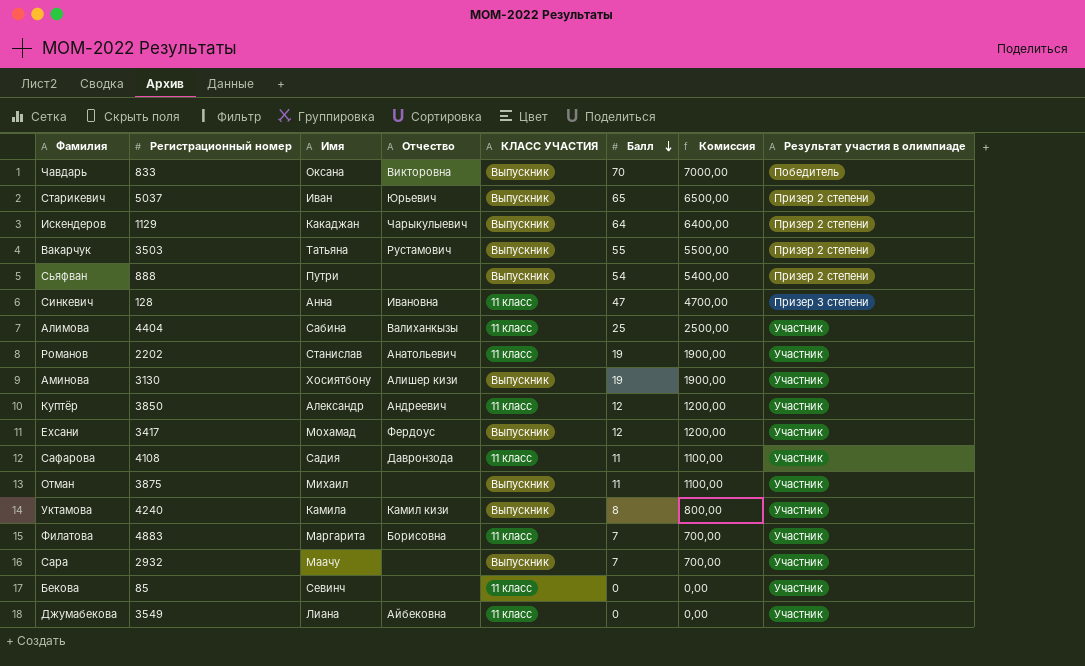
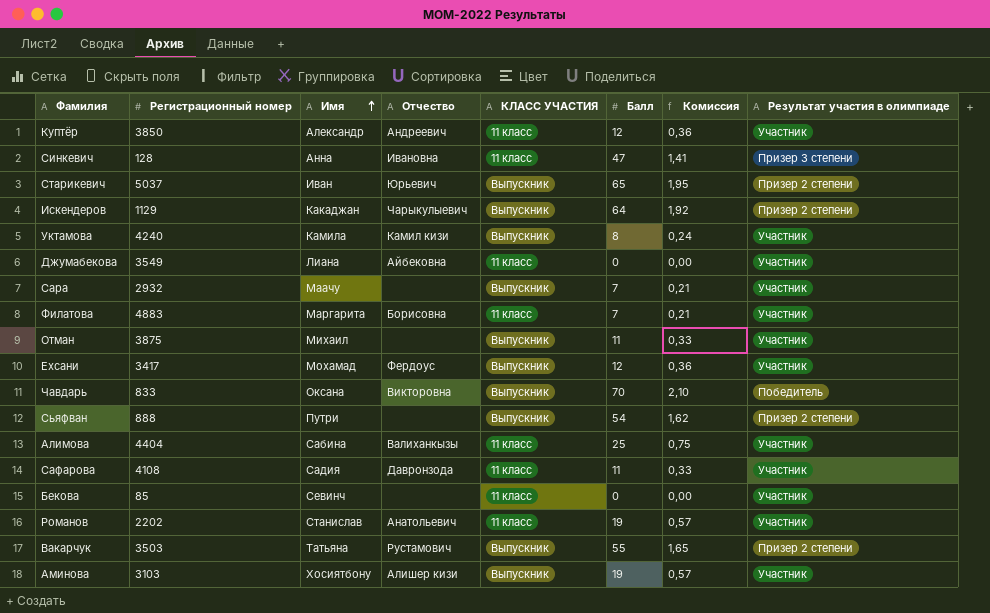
row order: Балл descending -> Имя ascending
column Комиссия | formula: [Балл] * 100 -> [Балл] * 0,03
Аминова | Регистрационный номер: 3130 -> 3103

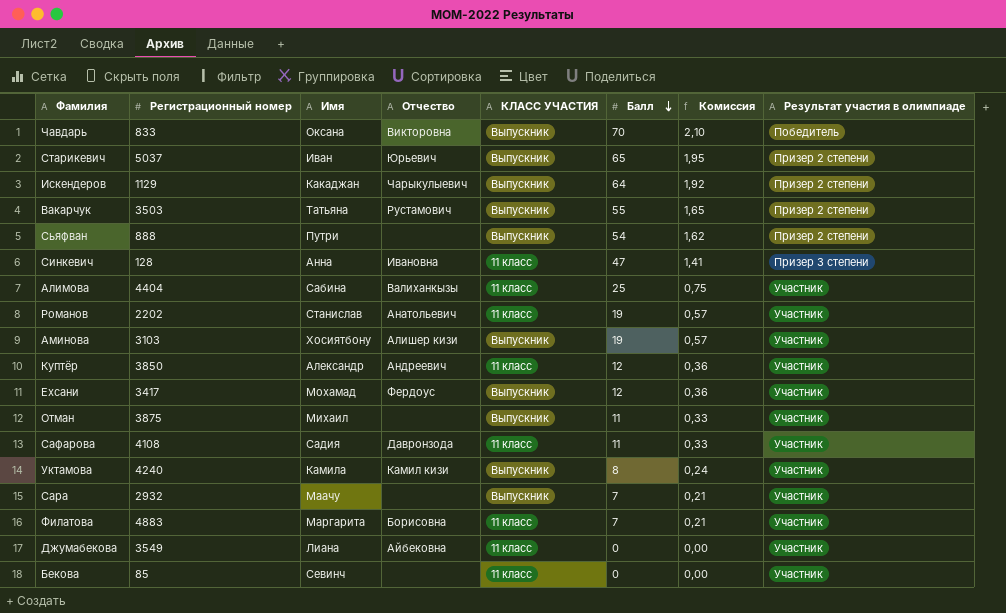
row order: Имя ascending -> Балл descending

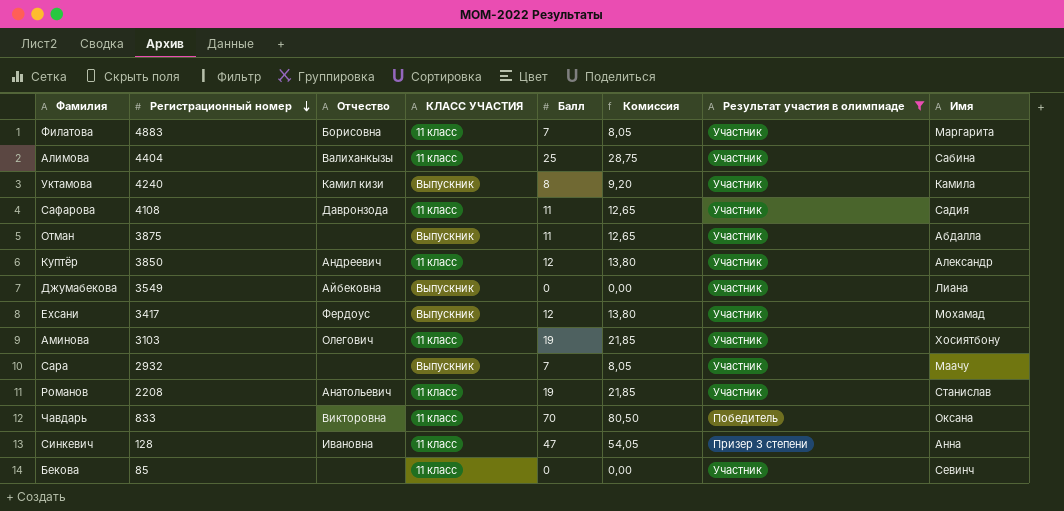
filter: none -> Результат участия в олимпиаде != Призер 2 степени
row order: Балл descending -> Регистрационный номер descending
column Комиссия | formula: [Балл] * 0,03 -> [Балл] * 1,15
column Имя | position: 3 -> 8
Отман | Имя: Михаил -> Абдалла
Джумабекова | КЛАСС УЧАСТИЯ: 11 класс -> Выпускник
Аминова | Отчество: Алишер кизи -> Олегович
Аминова | КЛАСС УЧАСТИЯ: Выпускник -> 11 класс
Романов | Регистрационный номер: 2202 -> 2208
Чавдарь | КЛАСС УЧАСТИЯ: Выпускник -> 11 класс

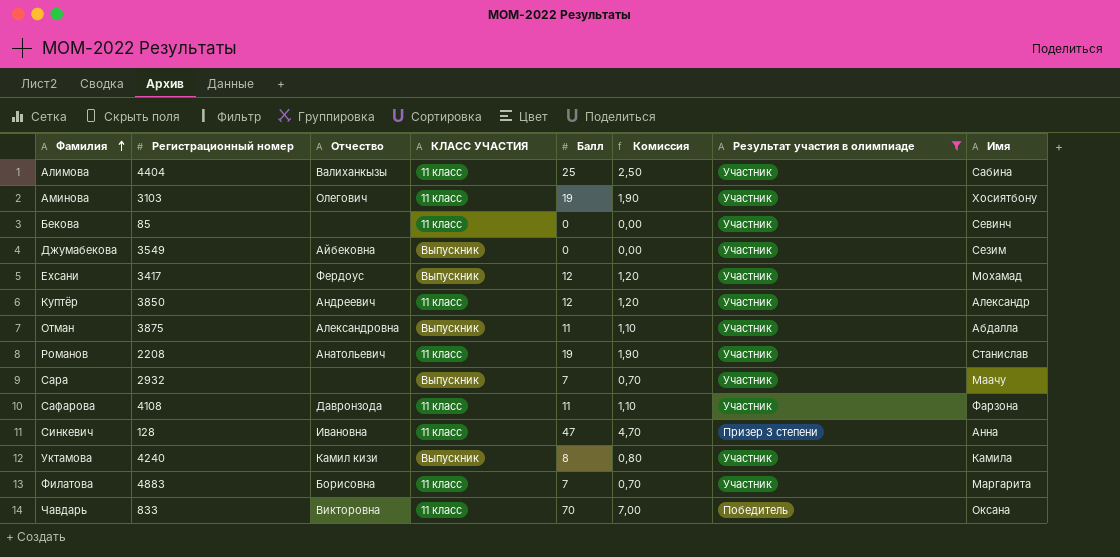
row order: Регистрационный номер descending -> Фамилия ascending
column Комиссия | formula: [Балл] * 1,15 -> [Балл] * 0,1
Джумабекова | Имя: Лиана -> Сезим
Отман | Отчество: none -> Александровна
Сафарова | Имя: Садия -> Фарзона

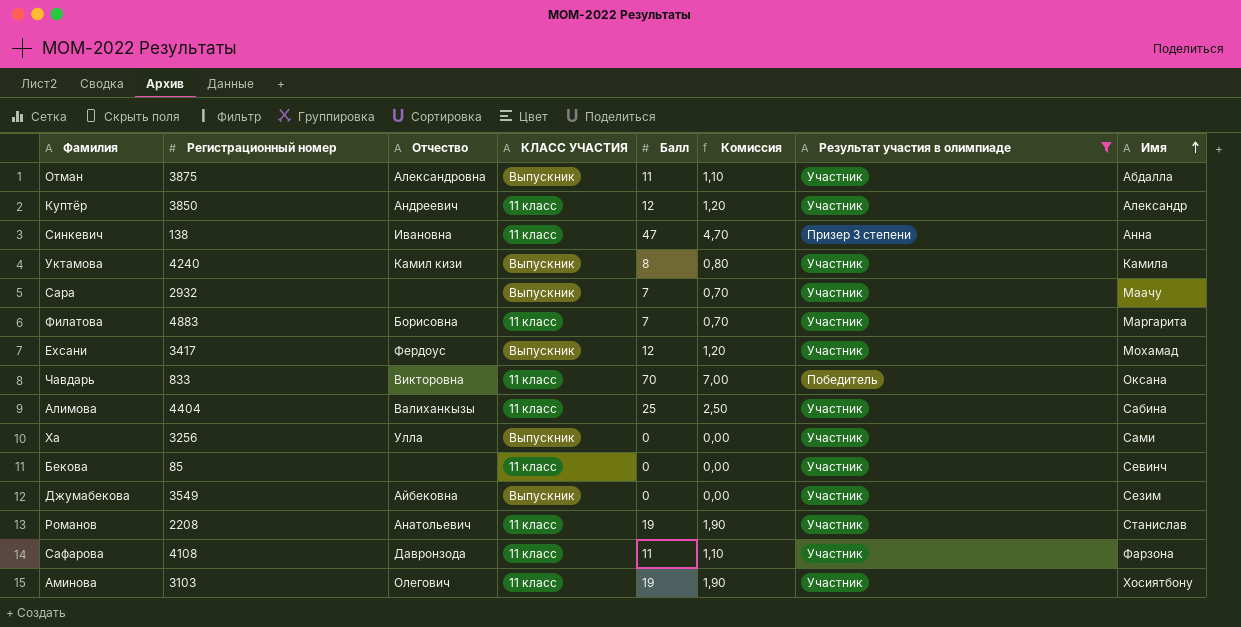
row order: Фамилия ascending -> Имя ascending
Синкевич | Регистрационный номер: 128 -> 138
row Ха: none -> 3256 | Улла | Выпускник | 0 | 0,00 | Участник | Сами

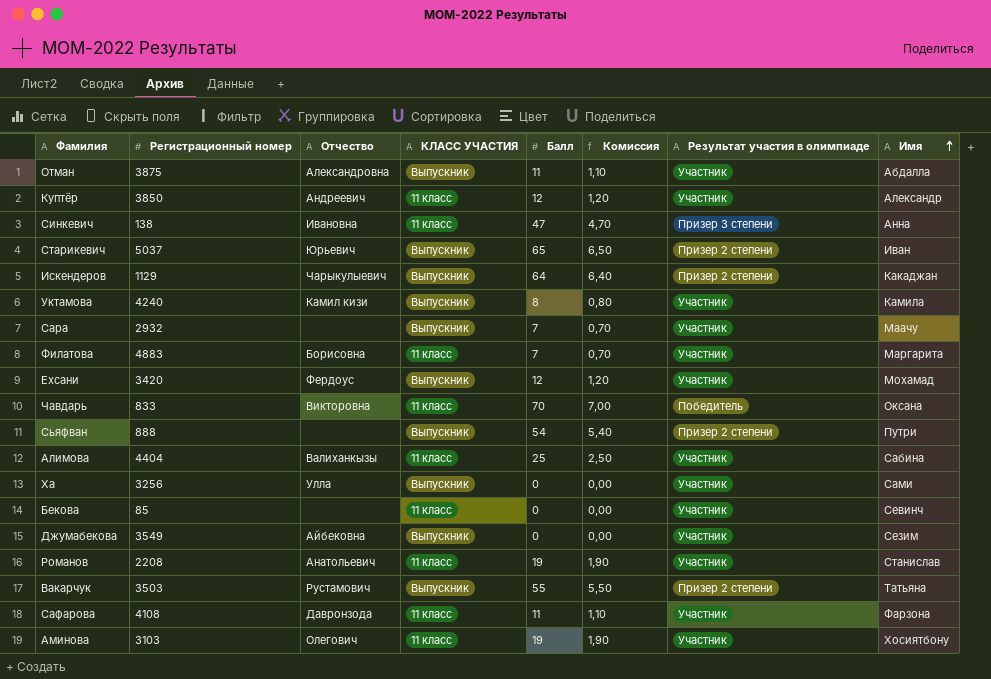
filter: Результат участия в олимпиаде != Призер 2 степени -> none
Ехсани | Регистрационный номер: 3417 -> 3420

